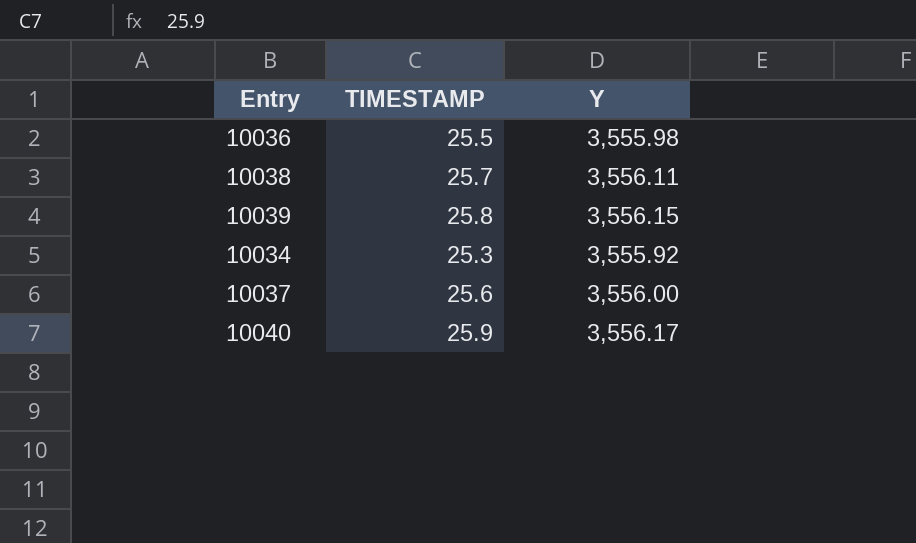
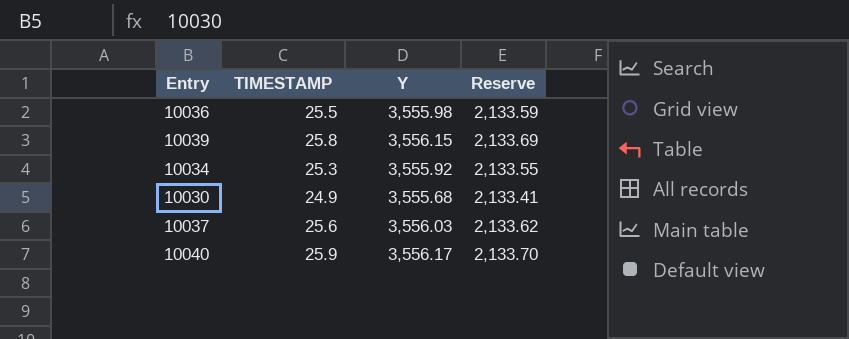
column Reserve | formula: none -> [Y] * 0.6
row 10038: 25.7 | 3,556.11 -> none
row 10030: none -> 24.9 | 3,555.68 | 2,133.41
10037 | Y: 3,556.00 -> 3,556.03

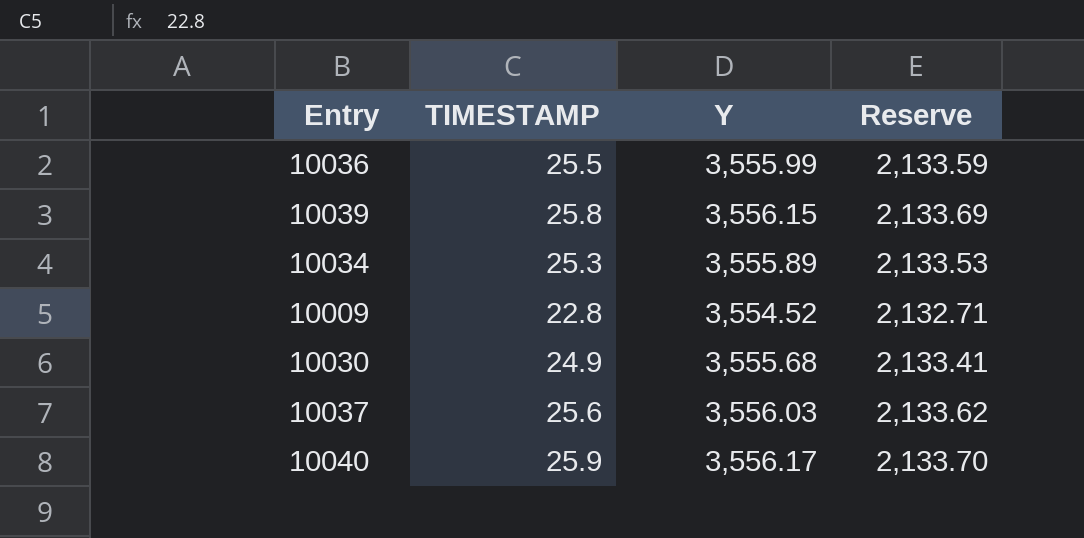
10036 | Y: 3,555.98 -> 3,555.99
10034 | Y: 3,555.92 -> 3,555.89
10034 | Reserve: 2,133.55 -> 2,133.53
row 10009: none -> 22.8 | 3,554.52 | 2,132.71

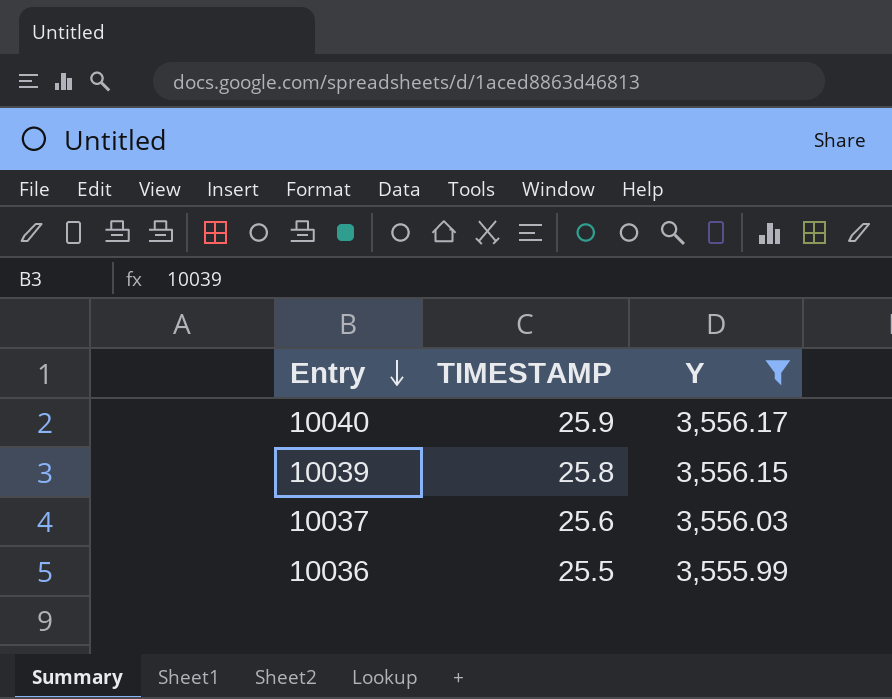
filter: none -> Y >= 3,555.99
row order: none -> Entry descending
column Reserve | formula: [Y] * 0.6 -> none

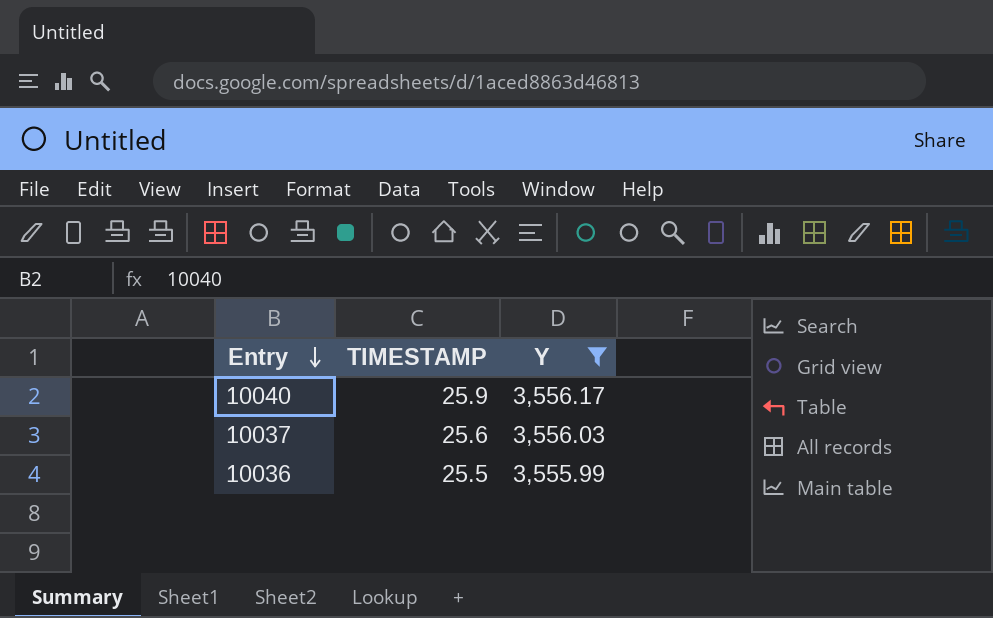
row 10039: 25.8 | 3,556.15 -> none

